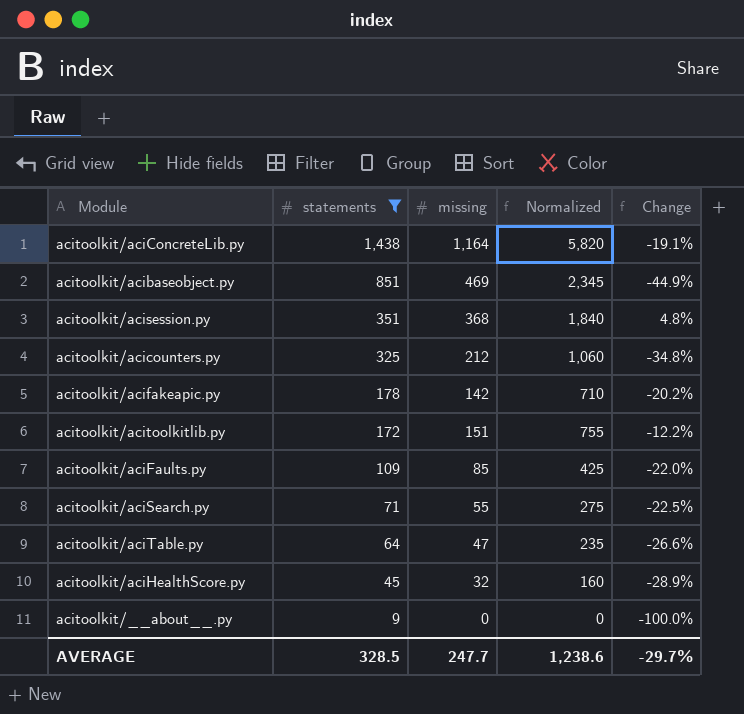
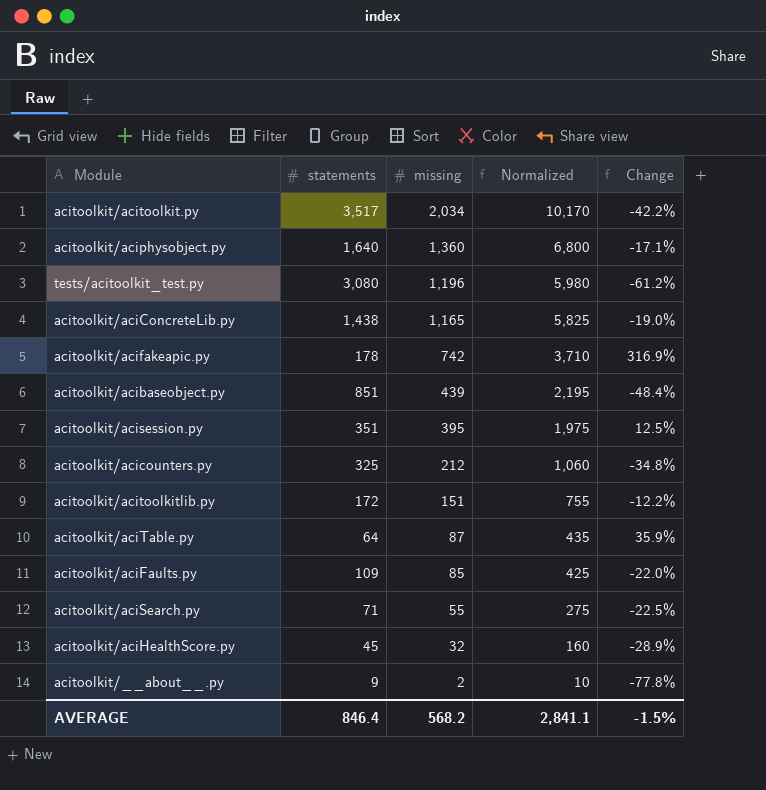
filter: statements <= 1,438 -> none
row order: statements descending -> missing descending
acitoolkit/aciConcreteLib.py | missing: 1,164 -> 1,165
acitoolkit/aciConcreteLib.py | Normalized: 5,820 -> 5,825
acitoolkit/aciConcreteLib.py | Change: -19.1% -> -19.0%
acitoolkit/acifakeapic.py | missing: 142 -> 742
acitoolkit/acifakeapic.py | Normalized: 710 -> 3,710
acitoolkit/acifakeapic.py | Change: -20.2% -> 316.9%
acitoolkit/acibaseobject.py | missing: 469 -> 439
acitoolkit/acibaseobject.py | Normalized: 2,345 -> 2,195
acitoolkit/acibaseobject.py | Change: -44.9% -> -48.4%
acitoolkit/acisession.py | missing: 368 -> 395
acitoolkit/acisession.py | Normalized: 1,840 -> 1,975
acitoolkit/acisession.py | Change: 4.8% -> 12.5%
acitoolkit/aciTable.py | missing: 47 -> 87
acitoolkit/aciTable.py | Normalized: 235 -> 435
acitoolkit/aciTable.py | Change: -26.6% -> 35.9%
acitoolkit/__about__.py | missing: 0 -> 2
acitoolkit/__about__.py | Normalized: 0 -> 10
acitoolkit/__about__.py | Change: -100.0% -> -77.8%
AVERAGE | statements: 328.5 -> 846.4
AVERAGE | missing: 247.7 -> 568.2
AVERAGE | Normalized: 1,238.6 -> 2,841.1
AVERAGE | Change: -29.7% -> -1.5%

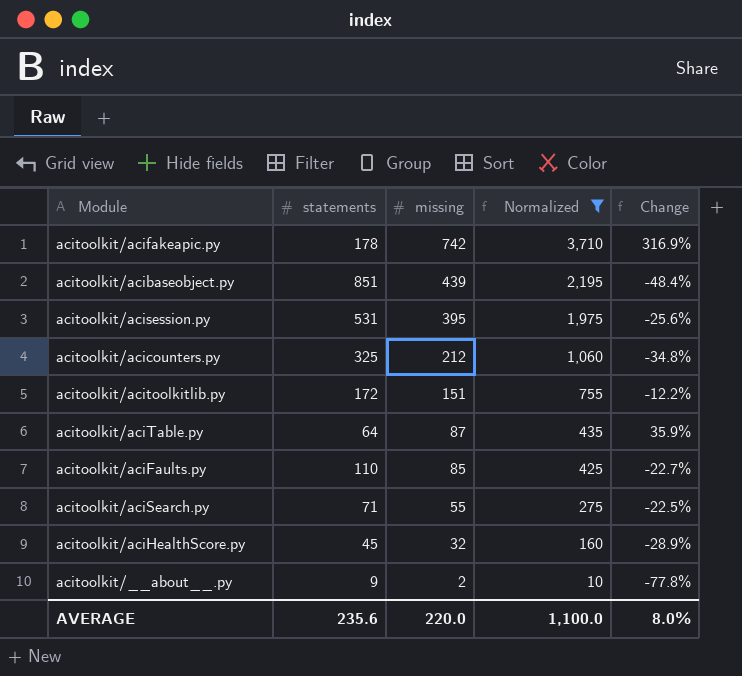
filter: none -> Normalized <= 3,710
acitoolkit/acisession.py | statements: 351 -> 531
acitoolkit/acisession.py | Change: 12.5% -> -25.6%
acitoolkit/aciFaults.py | statements: 109 -> 110
acitoolkit/aciFaults.py | Change: -22.0% -> -22.7%
AVERAGE | statements: 846.4 -> 235.6
AVERAGE | missing: 568.2 -> 220.0
AVERAGE | Normalized: 2,841.1 -> 1,100.0
AVERAGE | Change: -1.5% -> 8.0%

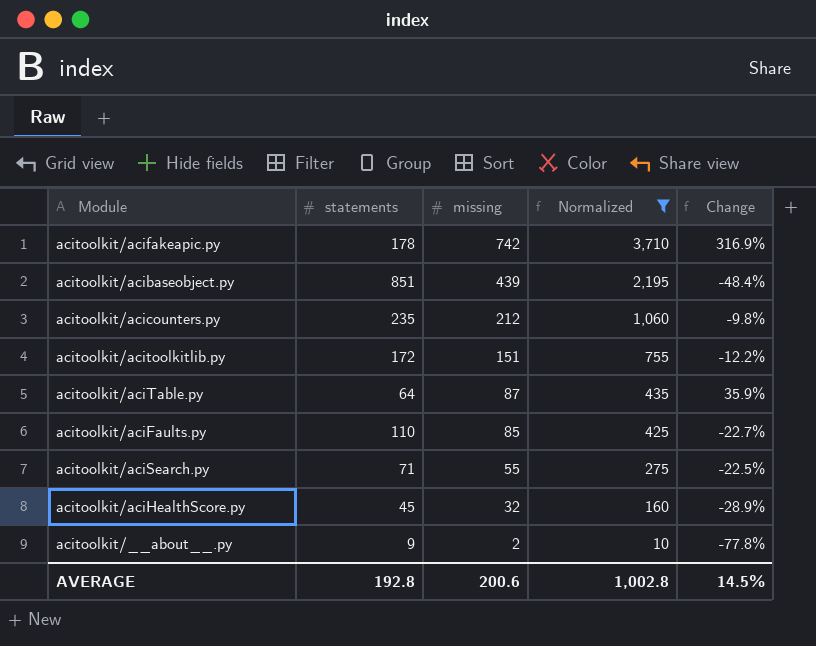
row acitoolkit/acisession.py: 531 | 395 | 1,975 | -25.6% -> none
acitoolkit/acicounters.py | statements: 325 -> 235
acitoolkit/acicounters.py | Change: -34.8% -> -9.8%
AVERAGE | statements: 235.6 -> 192.8
AVERAGE | missing: 220.0 -> 200.6
AVERAGE | Normalized: 1,100.0 -> 1,002.8
AVERAGE | Change: 8.0% -> 14.5%

